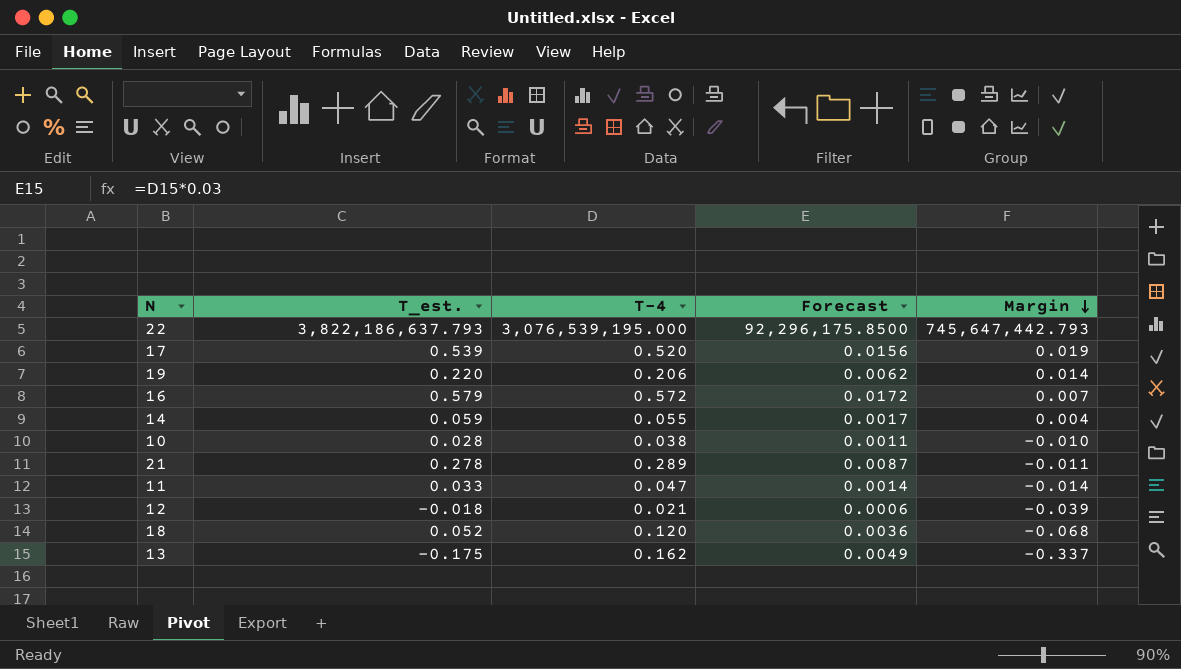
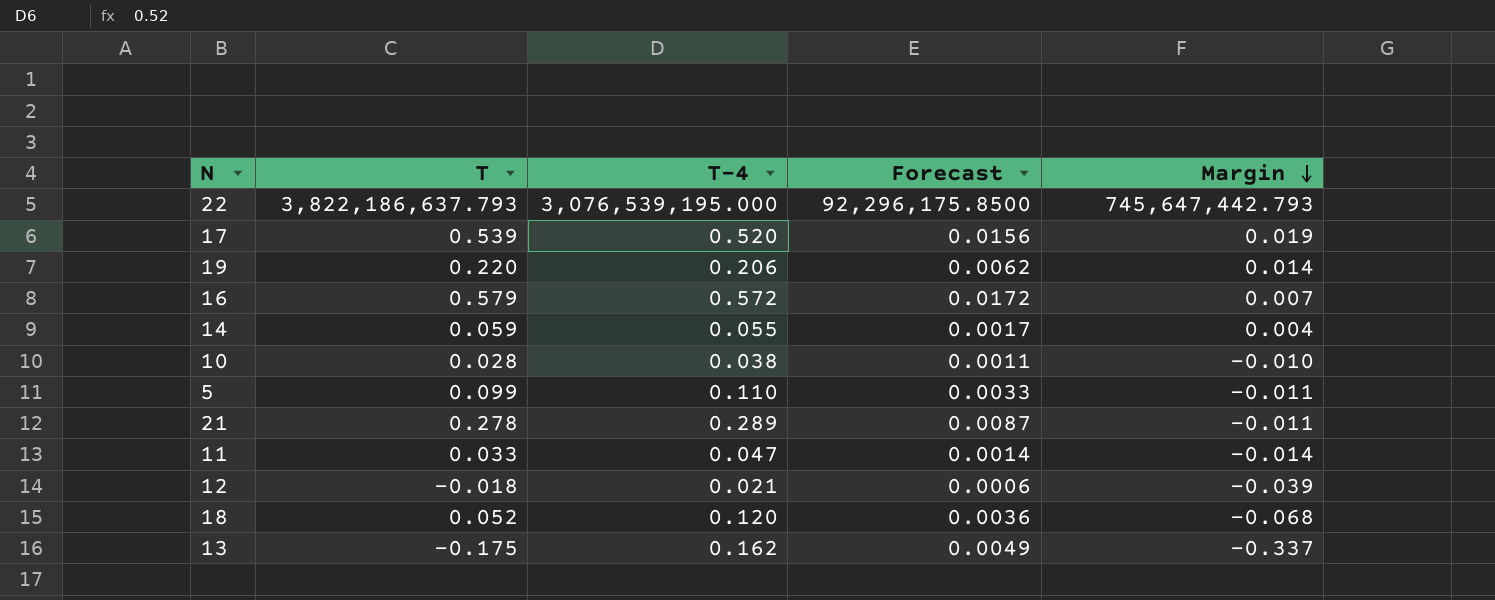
column name: T_est. -> T
row 5: none -> 0.099 | 0.110 | 0.0033 | -0.011

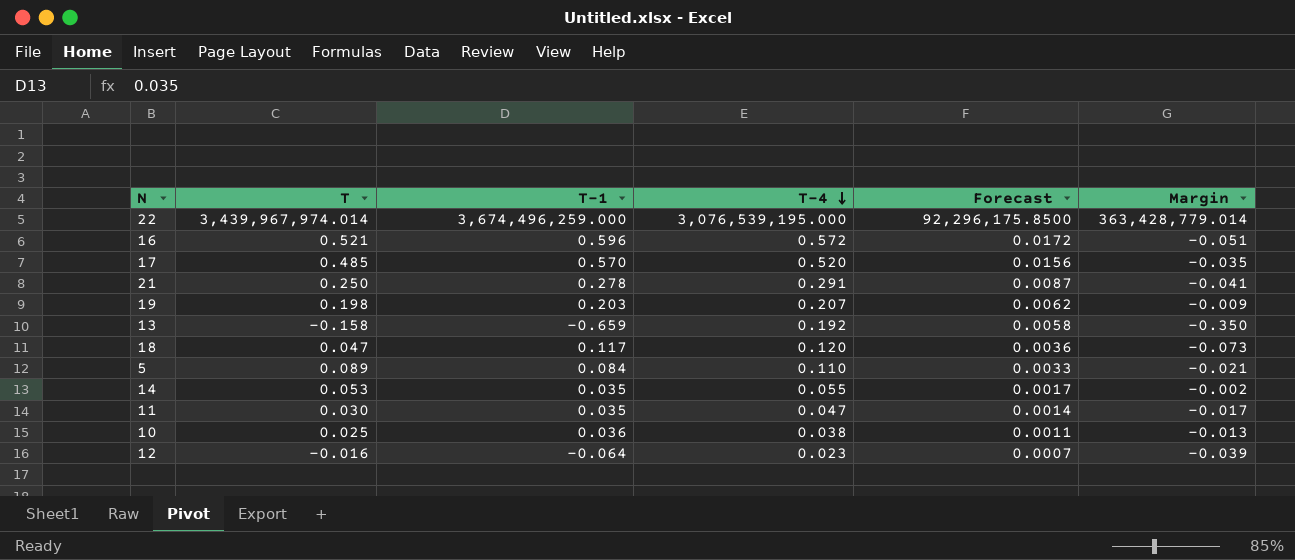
row order: Margin descending -> T-4 descending
column T-1 | position: none -> 3
22 | T: 3,822,186,637.793 -> 3,439,967,974.014
22 | Margin: 745,647,442.793 -> 363,428,779.014
16 | T: 0.579 -> 0.521
16 | Margin: 0.007 -> -0.051
17 | T: 0.539 -> 0.485
17 | Margin: 0.019 -> -0.035
21 | T: 0.278 -> 0.250
21 | T-4: 0.289 -> 0.291
21 | Margin: -0.011 -> -0.041
19 | T: 0.220 -> 0.198
19 | T-4: 0.206 -> 0.207
19 | Margin: 0.014 -> -0.009
13 | T: -0.175 -> -0.158
13 | T-4: 0.162 -> 0.192
13 | Forecast: 0.0049 -> 0.0058
13 | Margin: -0.337 -> -0.350
18 | T: 0.052 -> 0.047
18 | Margin: -0.068 -> -0.073
5 | T: 0.099 -> 0.089
5 | Margin: -0.011 -> -0.021
14 | T: 0.059 -> 0.053
14 | Margin: 0.004 -> -0.002
11 | T: 0.033 -> 0.030
11 | Margin: -0.014 -> -0.017
10 | T: 0.028 -> 0.025
10 | Margin: -0.010 -> -0.013
12 | T: -0.018 -> -0.016
12 | T-4: 0.021 -> 0.023
12 | Forecast: 0.0006 -> 0.0007

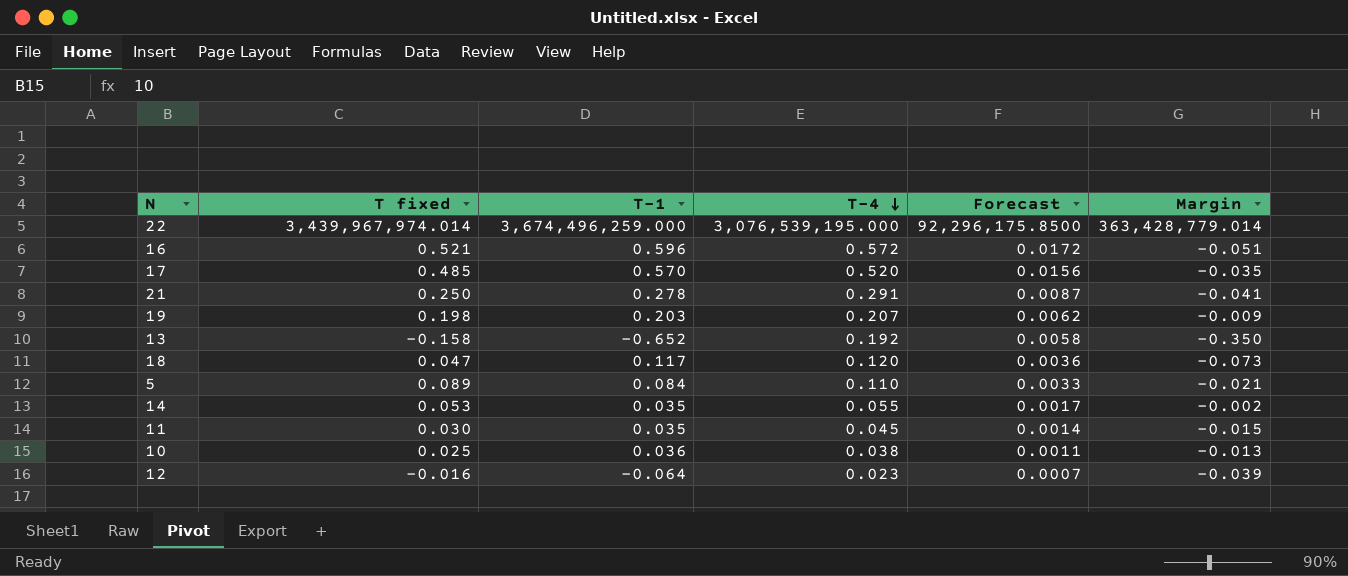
column name: T -> T fixed
13 | T-1: -0.659 -> -0.652
11 | T-4: 0.047 -> 0.045
11 | Margin: -0.017 -> -0.015

